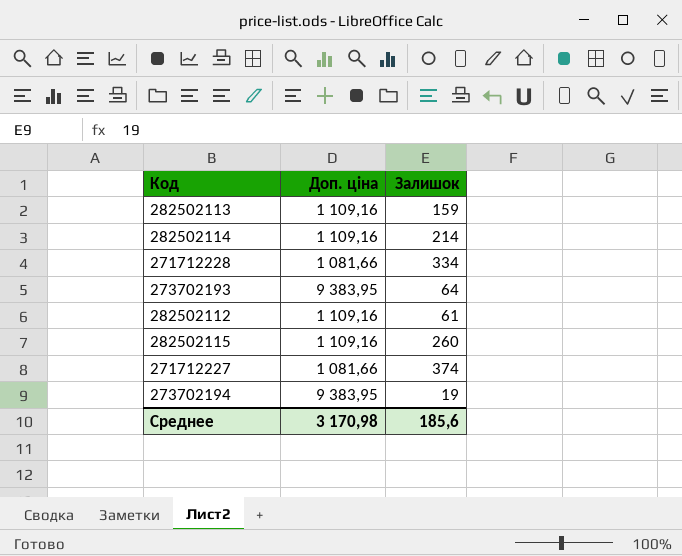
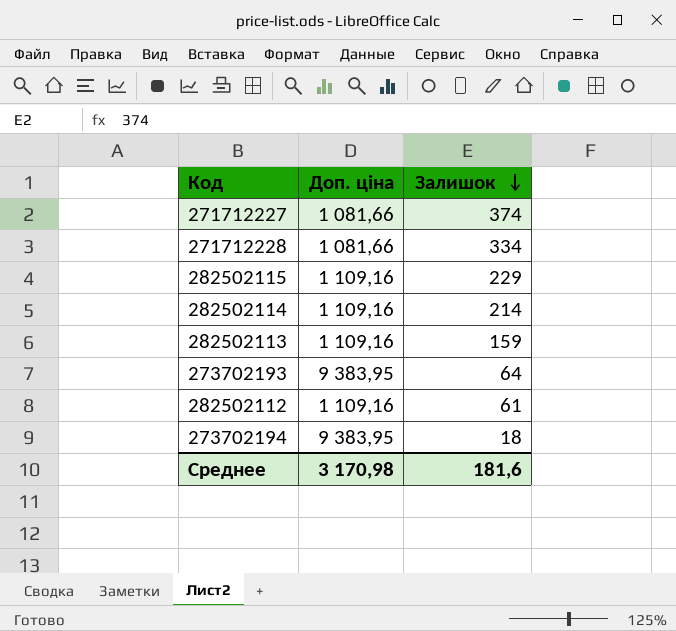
row order: none -> Залишок descending
282502115 | Залишок: 260 -> 229
273702194 | Залишок: 19 -> 18
Среднее | Залишок: 185,6 -> 181,6

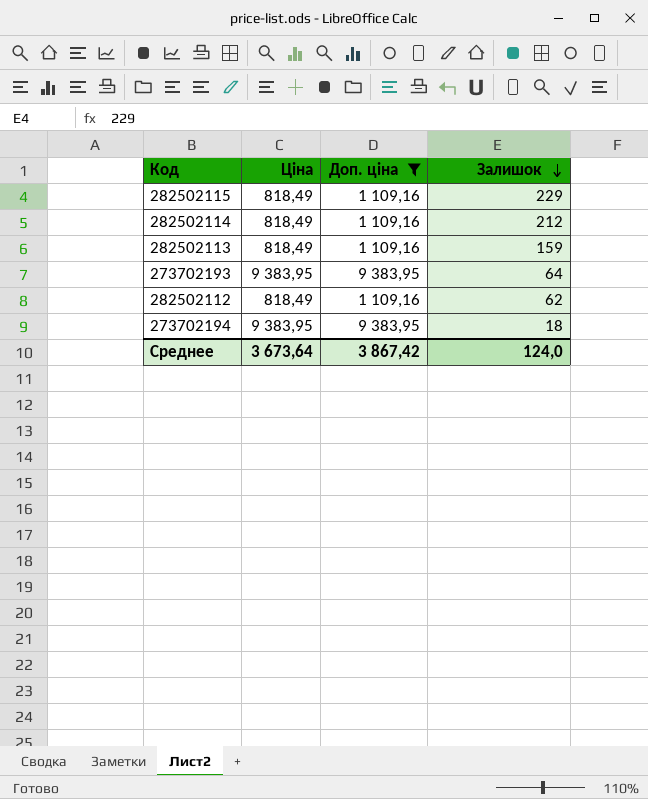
filter: none -> Доп. ціна != 1 081,66
column Ціна | position: none -> 2
282502114 | Залишок: 214 -> 212
282502112 | Залишок: 61 -> 62
Среднее | Доп. ціна: 3 170,98 -> 3 867,42
Среднее | Залишок: 181,6 -> 124,0

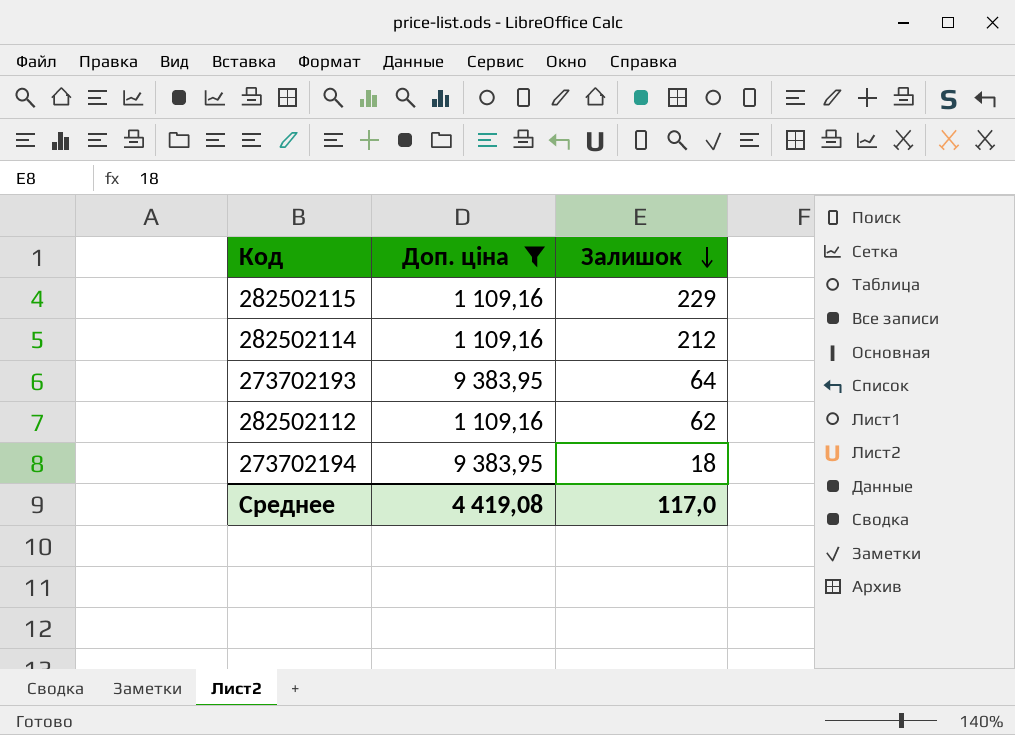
column Ціна | position: 2 -> none
row 282502113: 818,49 | 1 109,16 | 159 -> none
Среднее | Доп. ціна: 3 867,42 -> 4 419,08
Среднее | Залишок: 124,0 -> 117,0

